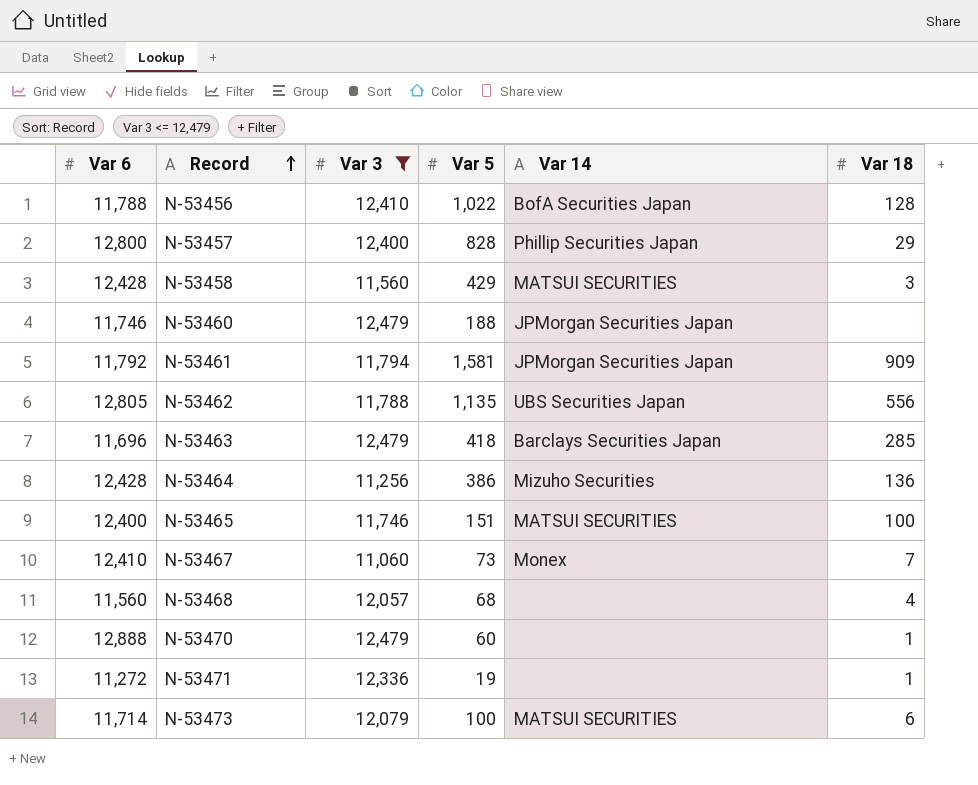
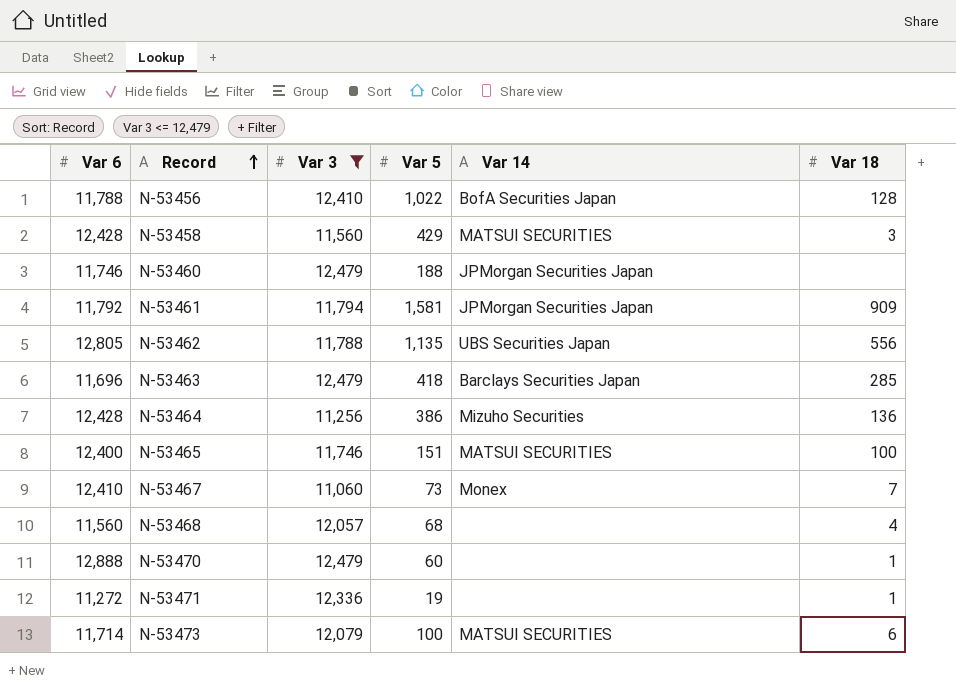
row N-53457: 12,800 | 12,400 | 828 | Phillip Securities Japan | 29 -> none

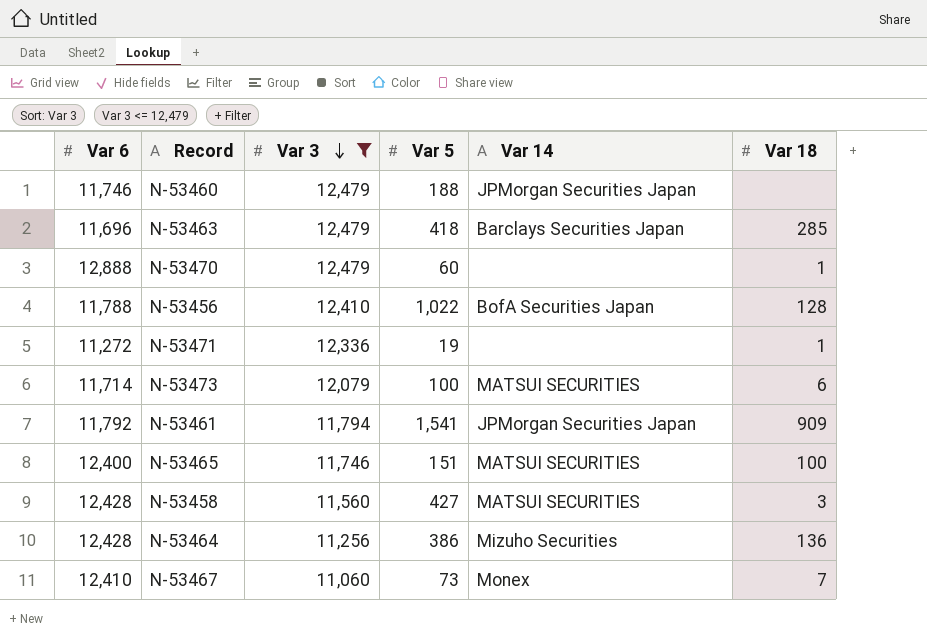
row order: Record ascending -> Var 3 descending
row N-53462: 12,805 | 11,788 | 1,135 | UBS Securities Japan | 556 -> none
row N-53468: 11,560 | 12,057 | 68 | none | 4 -> none
N-53461 | Var 5: 1,581 -> 1,541
N-53458 | Var 5: 429 -> 427

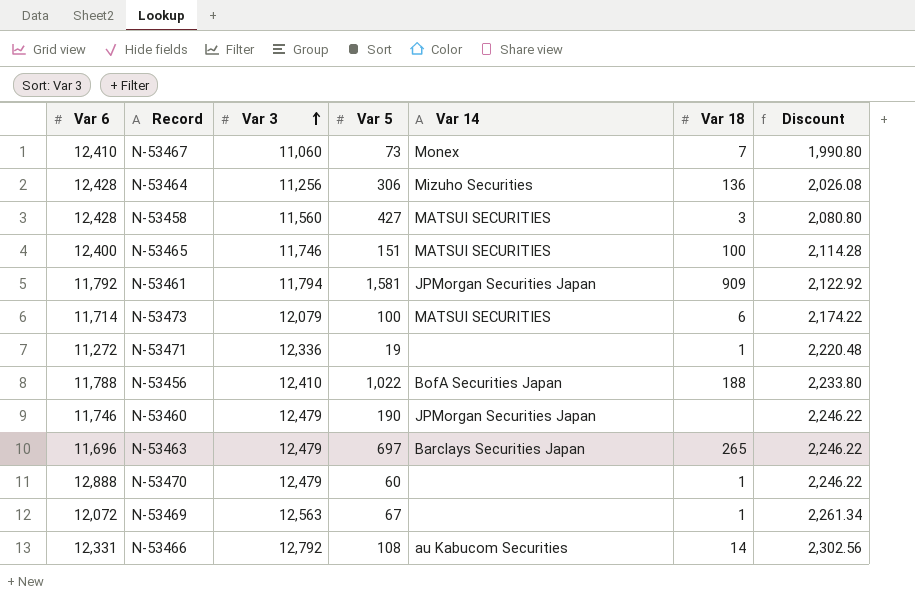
filter: Var 3 <= 12,479 -> none
row order: Var 3 descending -> Var 3 ascending
column Discount | formula: none -> [Var 3] * 0.18
N-53464 | Var 5: 386 -> 306
N-53461 | Var 5: 1,541 -> 1,581
N-53456 | Var 18: 128 -> 188
N-53460 | Var 5: 188 -> 190
N-53463 | Var 5: 418 -> 697
N-53463 | Var 18: 285 -> 265

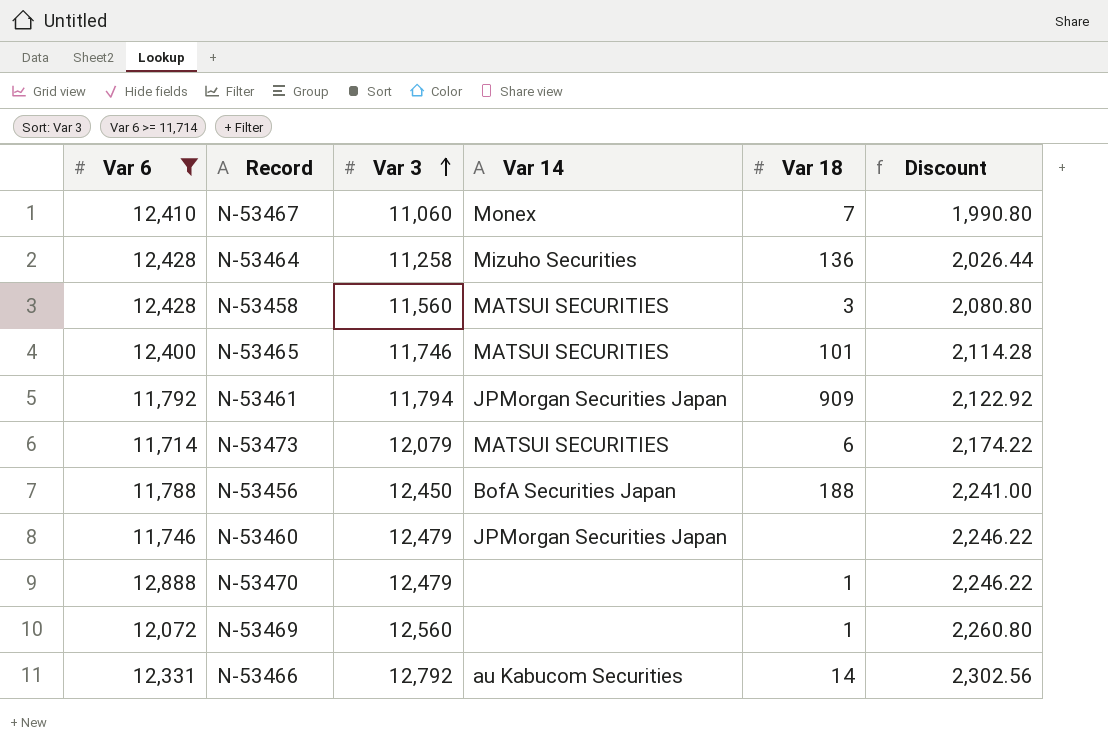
filter: none -> Var 6 >= 11,714
column Var 5 | position: 4 -> none
N-53464 | Var 3: 11,256 -> 11,258
N-53464 | Discount: 2,026.08 -> 2,026.44
N-53465 | Var 18: 100 -> 101
N-53456 | Var 3: 12,410 -> 12,450
N-53456 | Discount: 2,233.80 -> 2,241.00
N-53469 | Var 3: 12,563 -> 12,560
N-53469 | Discount: 2,261.34 -> 2,260.80

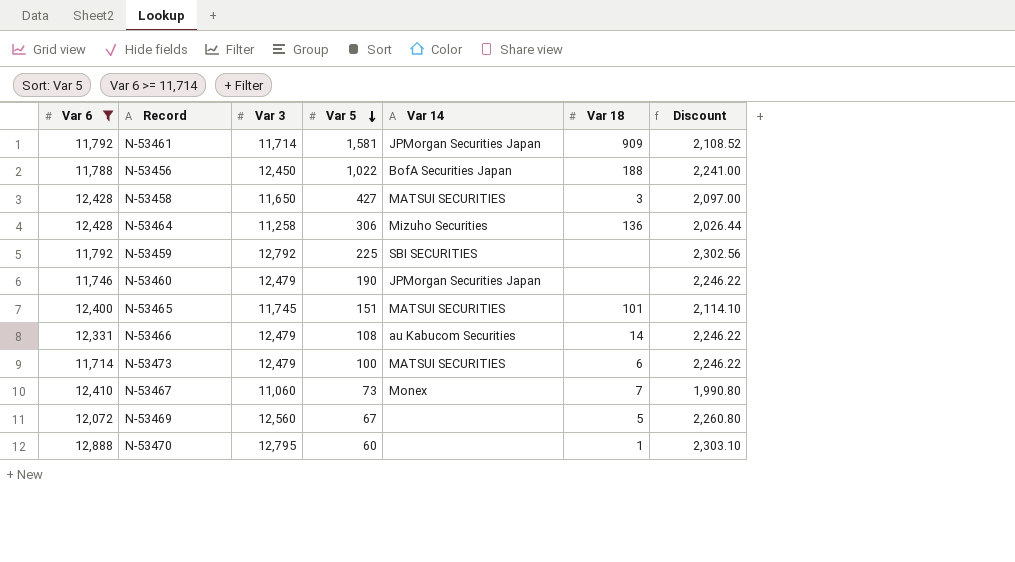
row order: Var 3 ascending -> Var 5 descending
column Var 5 | position: none -> 4
N-53461 | Var 3: 11,794 -> 11,714
N-53461 | Discount: 2,122.92 -> 2,108.52
N-53458 | Var 3: 11,560 -> 11,650
N-53458 | Discount: 2,080.80 -> 2,097.00
row N-53459: none -> 11,792 | 12,792 | 225 | SBI SECURITIES | none | 2,302.56
N-53465 | Var 3: 11,746 -> 11,745
N-53465 | Discount: 2,114.28 -> 2,114.10
N-53466 | Var 3: 12,792 -> 12,479
N-53466 | Discount: 2,302.56 -> 2,246.22
N-53473 | Var 3: 12,079 -> 12,479
N-53473 | Discount: 2,174.22 -> 2,246.22
N-53469 | Var 18: 1 -> 5
N-53470 | Var 3: 12,479 -> 12,795
N-53470 | Discount: 2,246.22 -> 2,303.10

